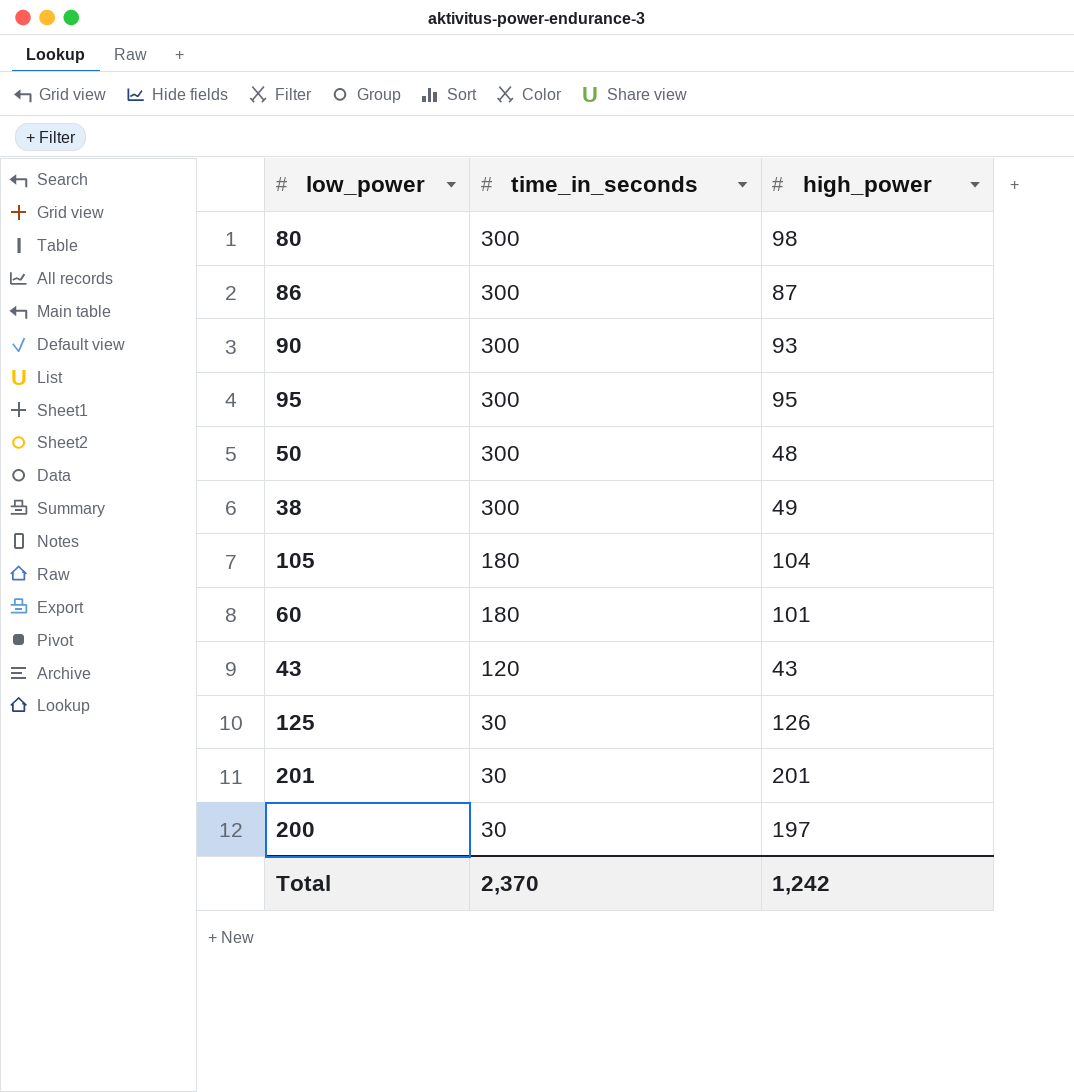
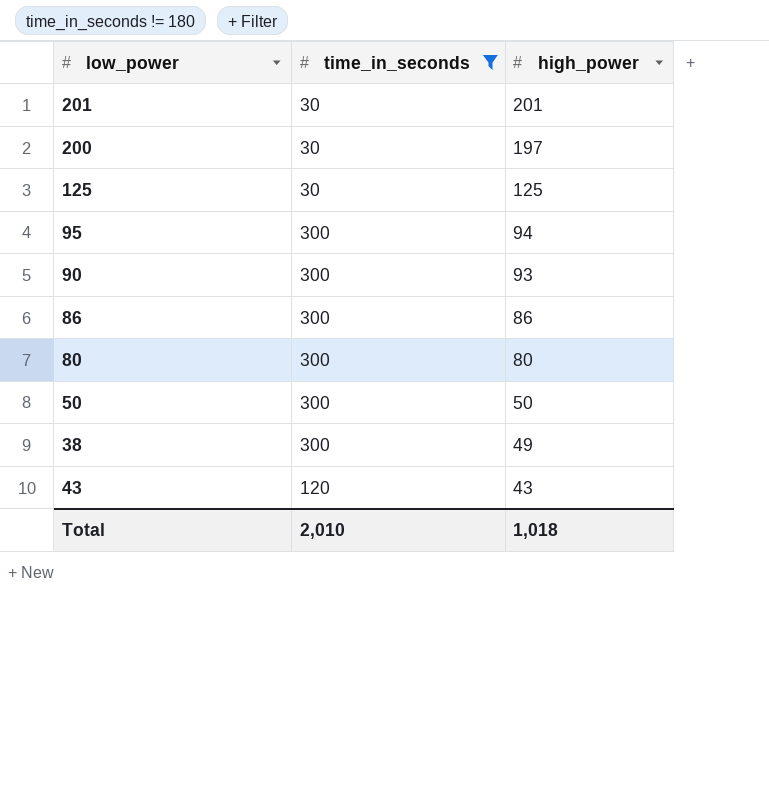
filter: none -> time_in_seconds != 180
row order: time_in_seconds descending -> high_power descending
125 | high_power: 126 -> 125
95 | high_power: 95 -> 94
86 | high_power: 87 -> 86
80 | high_power: 98 -> 80
50 | high_power: 48 -> 50
Total | time_in_seconds: 2,370 -> 2,010
Total | high_power: 1,242 -> 1,018

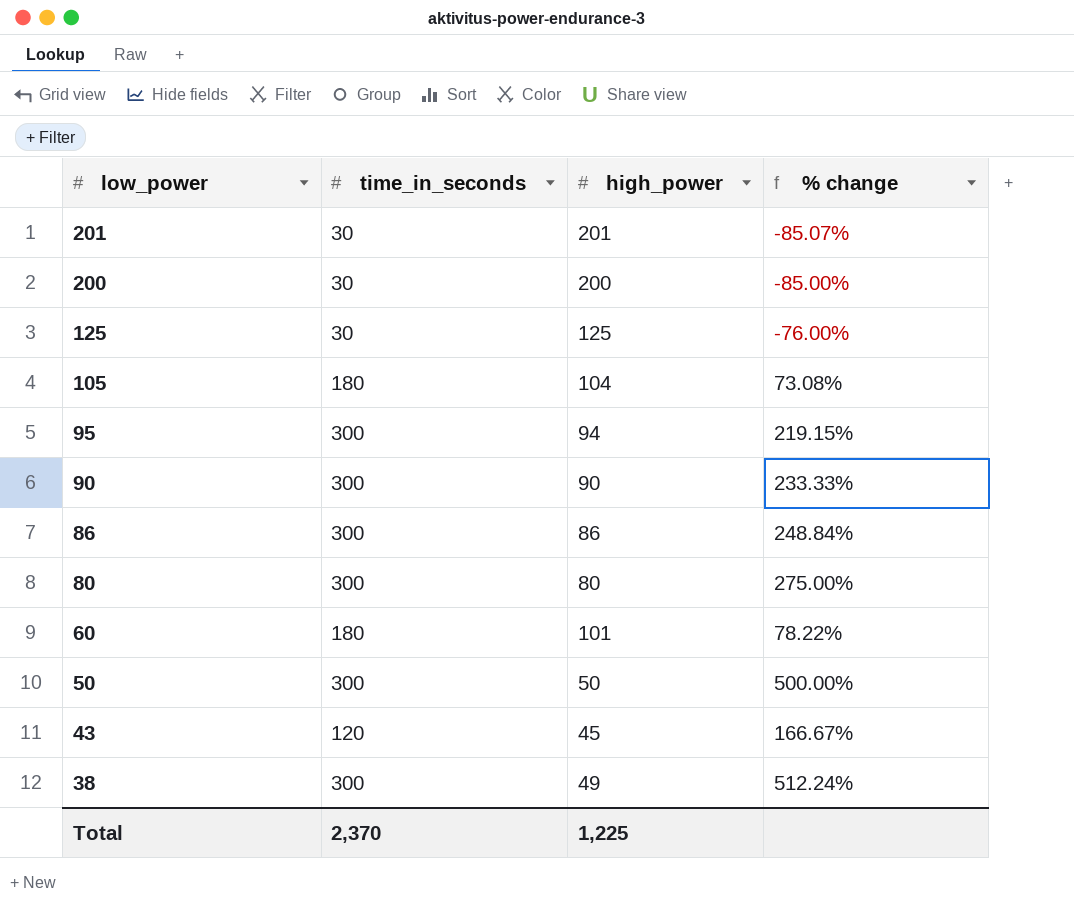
filter: time_in_seconds != 180 -> none
row order: high_power descending -> low_power descending
column % change | formula: none -> ([time_in_seconds] - [high_power]) / [high_power]
200 | high_power: 197 -> 200
90 | high_power: 93 -> 90
43 | high_power: 43 -> 45
Total | time_in_seconds: 2,010 -> 2,370
Total | high_power: 1,018 -> 1,225

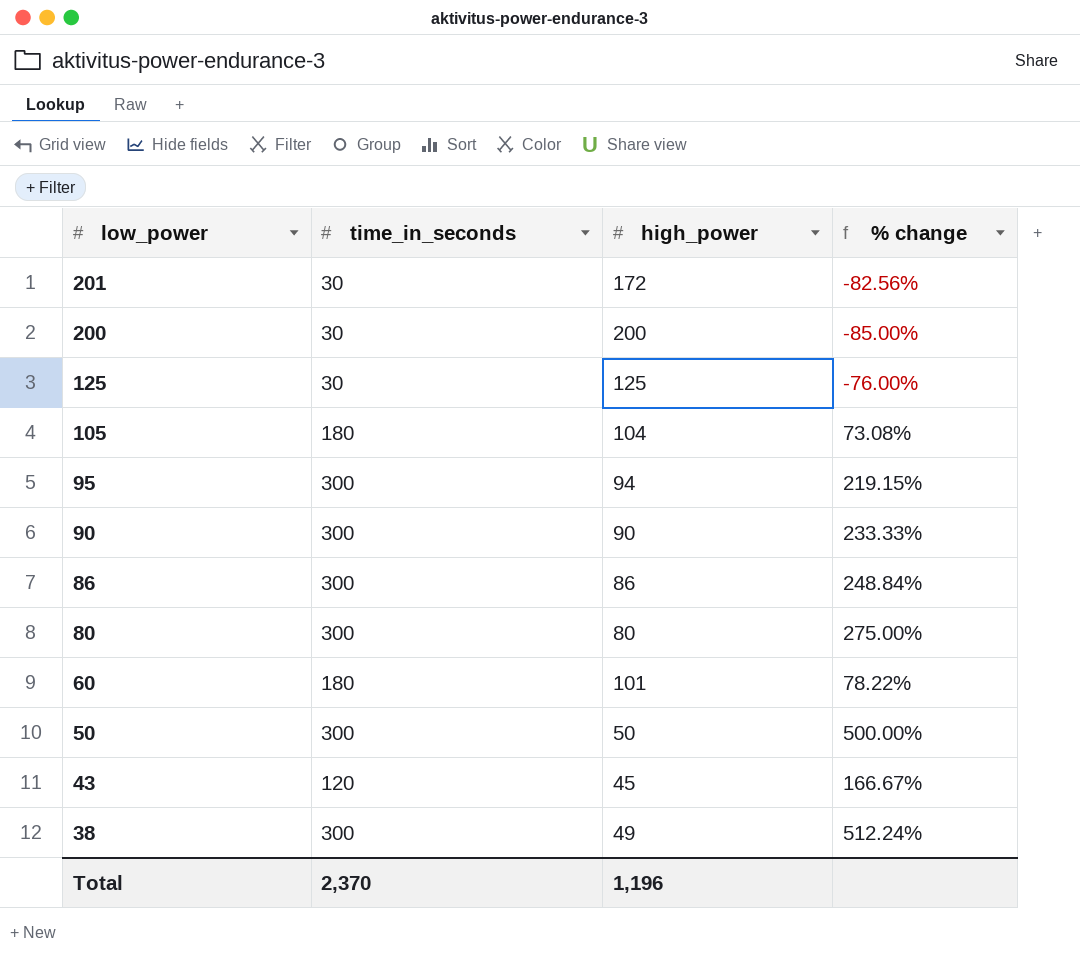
201 | high_power: 201 -> 172
201 | % change: -85.07% -> -82.56%
Total | high_power: 1,225 -> 1,196

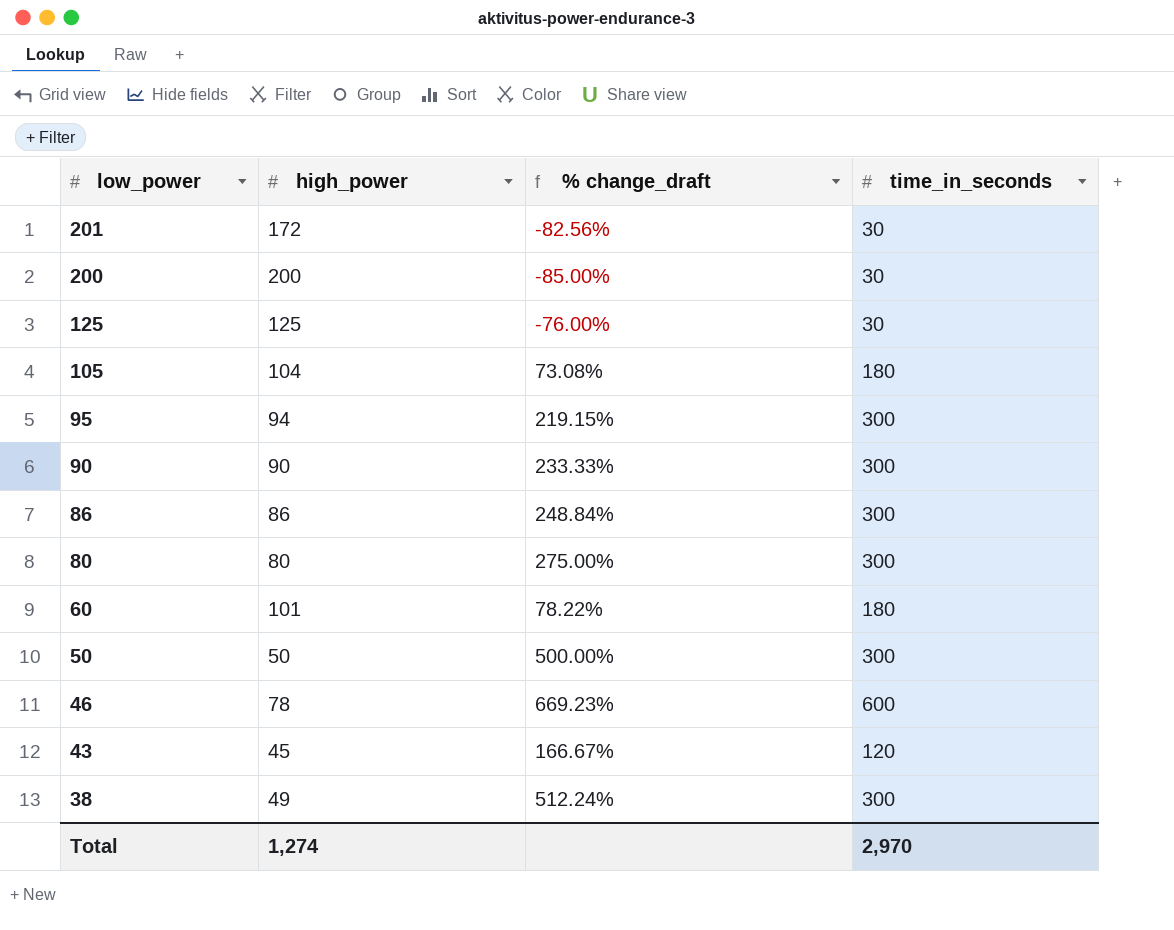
column name: % change -> % change_draft
column time_in_seconds | position: 2 -> 4
row 46: none -> 78 | 669.23% | 600
Total | high_power: 1,196 -> 1,274
Total | time_in_seconds: 2,370 -> 2,970

